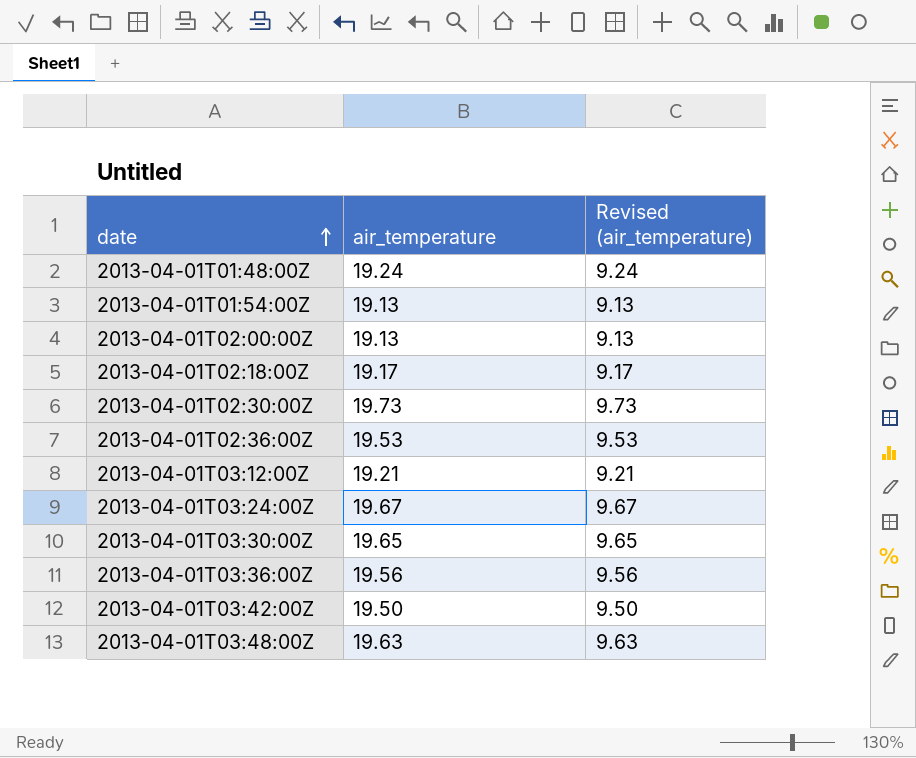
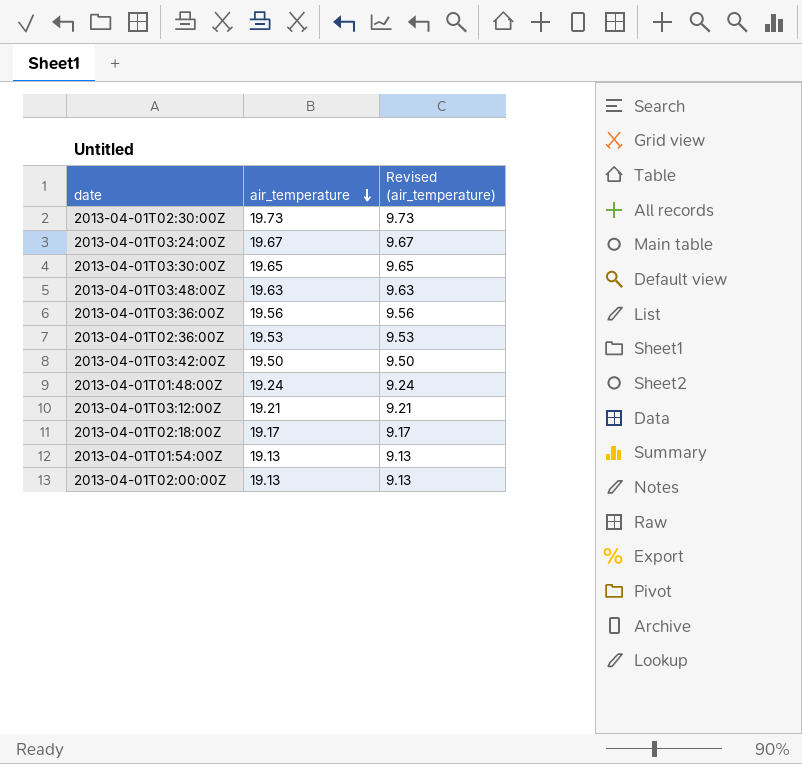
row order: date ascending -> air_temperature descending

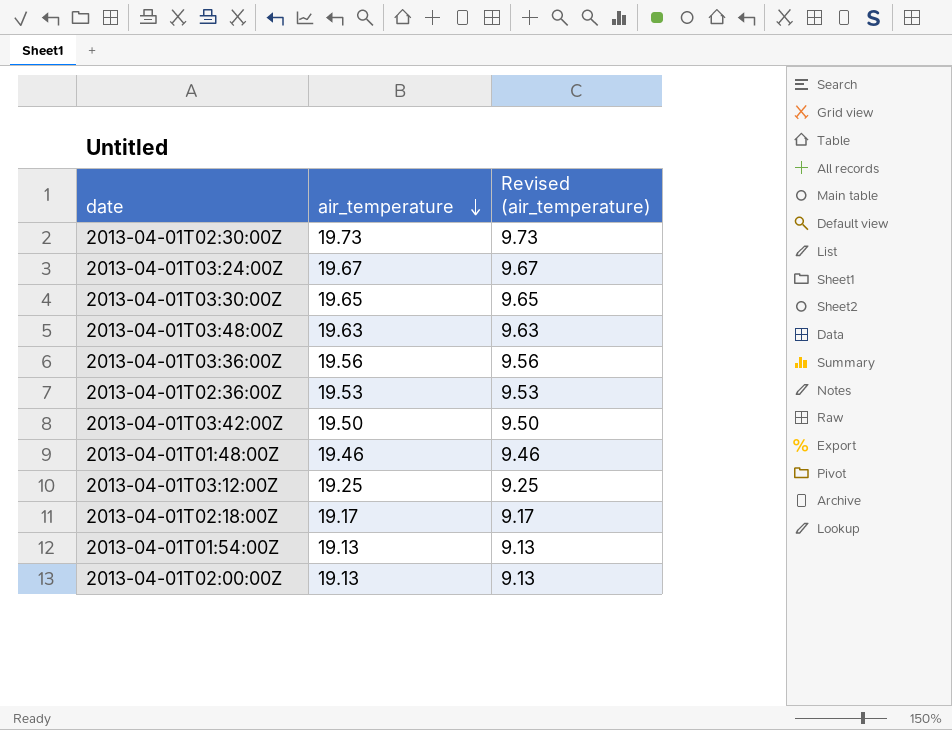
2013-04-01T01:48:00Z | air_temperature: 19.24 -> 19.46
2013-04-01T01:48:00Z | Revised (air_temperature): 9.24 -> 9.46
2013-04-01T03:12:00Z | air_temperature: 19.21 -> 19.25
2013-04-01T03:12:00Z | Revised (air_temperature): 9.21 -> 9.25

